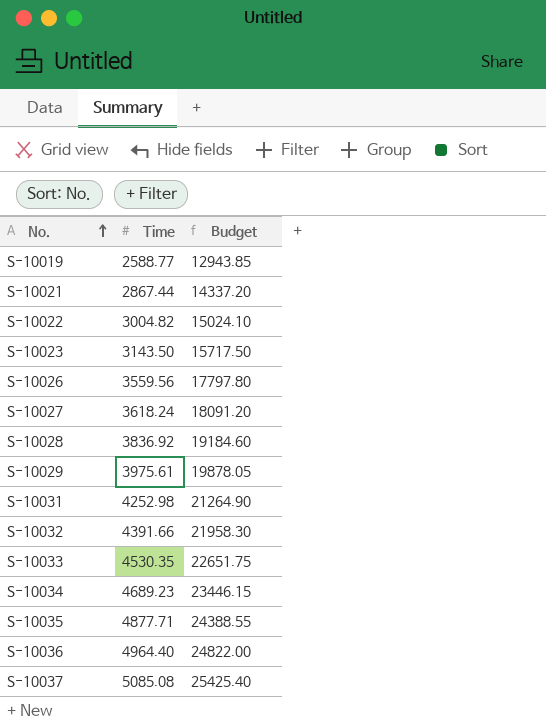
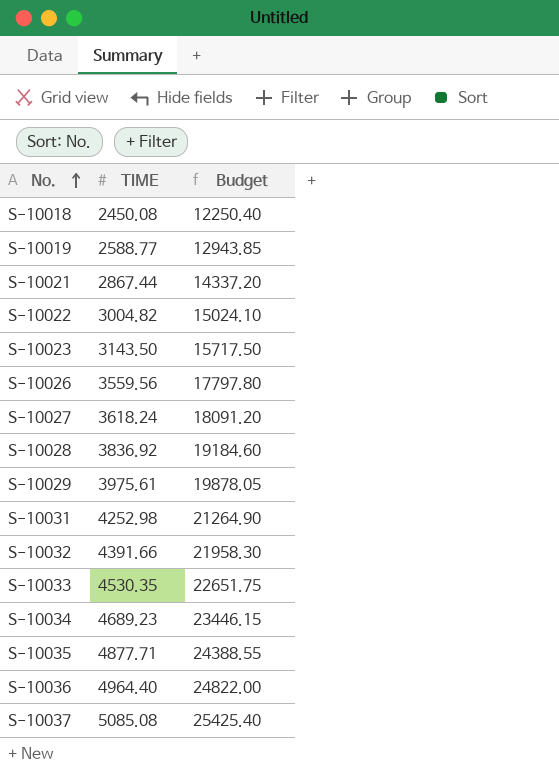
column name: Time -> TIME
row S-10018: none -> 2450.08 | 12250.40

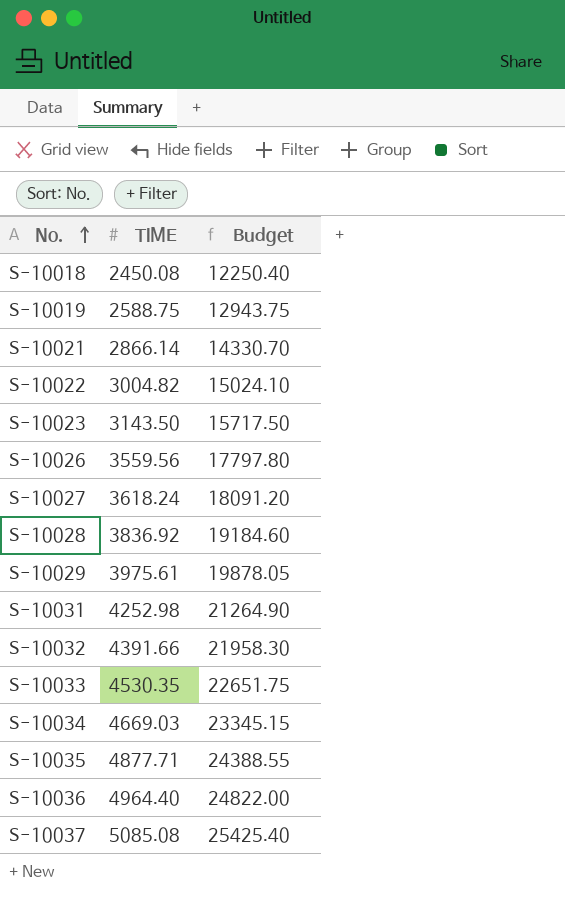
S-10019 | TIME: 2588.77 -> 2588.75
S-10019 | Budget: 12943.85 -> 12943.75
S-10021 | TIME: 2867.44 -> 2866.14
S-10021 | Budget: 14337.20 -> 14330.70
S-10034 | TIME: 4689.23 -> 4669.03
S-10034 | Budget: 23446.15 -> 23345.15

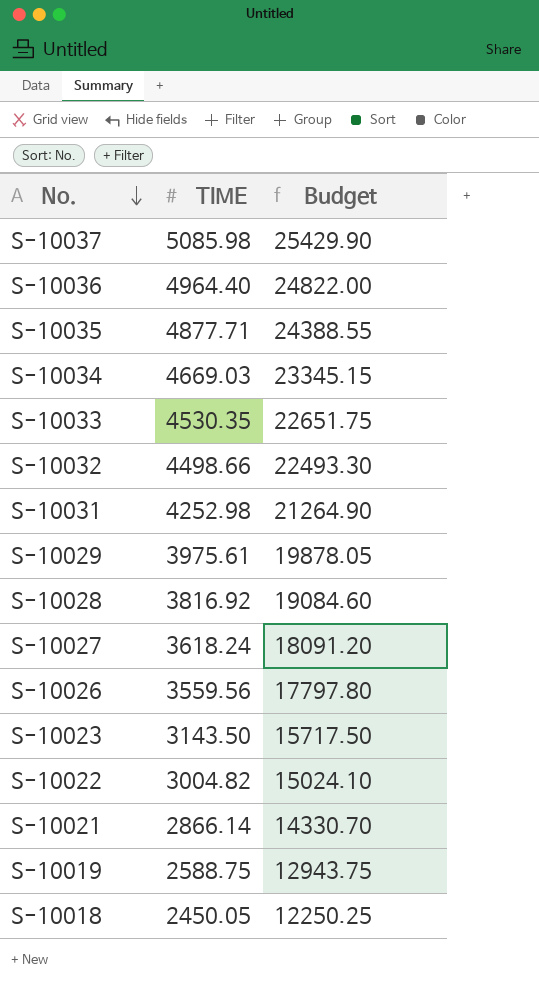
row order: No. ascending -> No. descending
S-10037 | TIME: 5085.08 -> 5085.98
S-10037 | Budget: 25425.40 -> 25429.90
S-10032 | TIME: 4391.66 -> 4498.66
S-10032 | Budget: 21958.30 -> 22493.30
S-10028 | TIME: 3836.92 -> 3816.92
S-10028 | Budget: 19184.60 -> 19084.60
S-10018 | TIME: 2450.08 -> 2450.05
S-10018 | Budget: 12250.40 -> 12250.25

